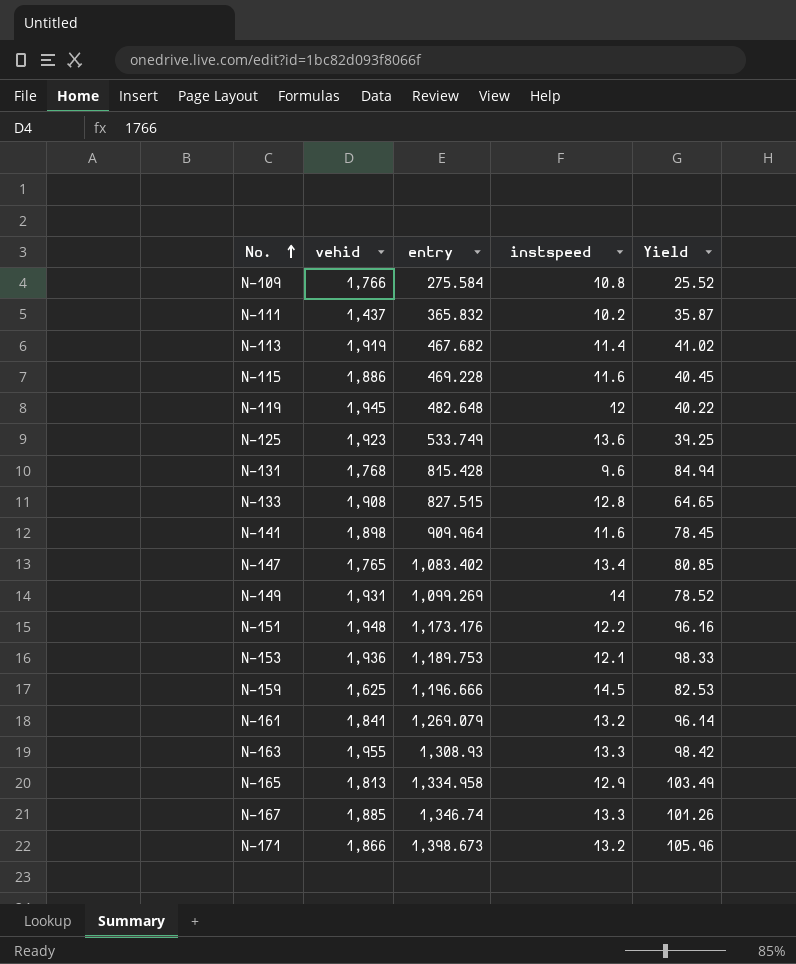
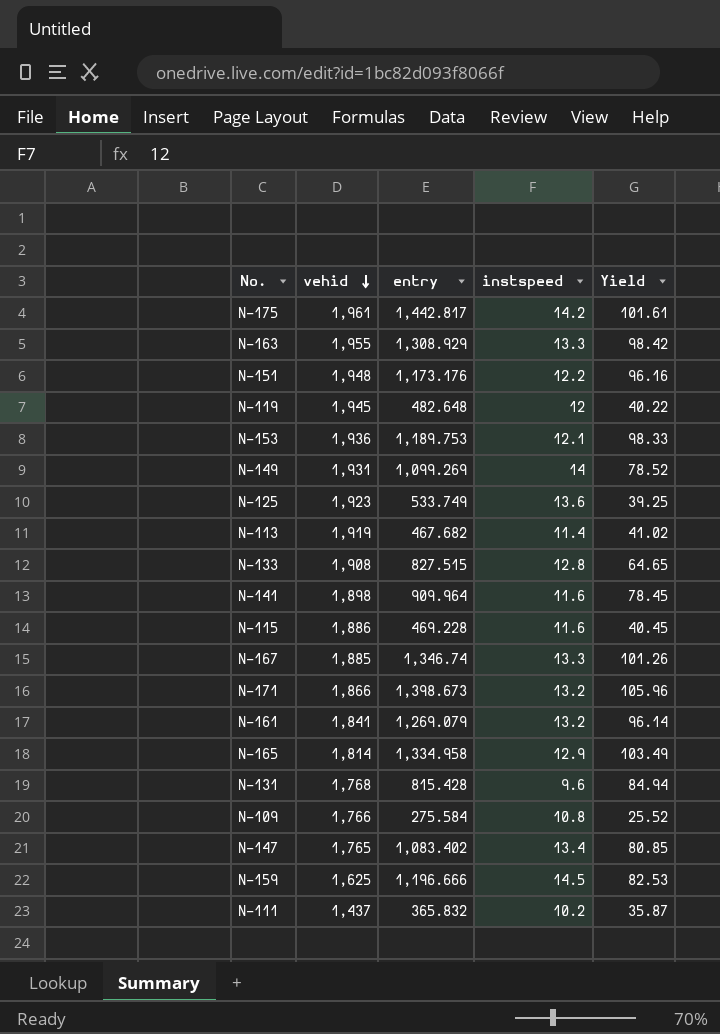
row order: No. ascending -> vehid descending
row N-175: none -> 1,961 | 1,442.817 | 14.2 | 101.61
N-163 | entry: 1,308.93 -> 1,308.929
N-165 | vehid: 1,813 -> 1,814

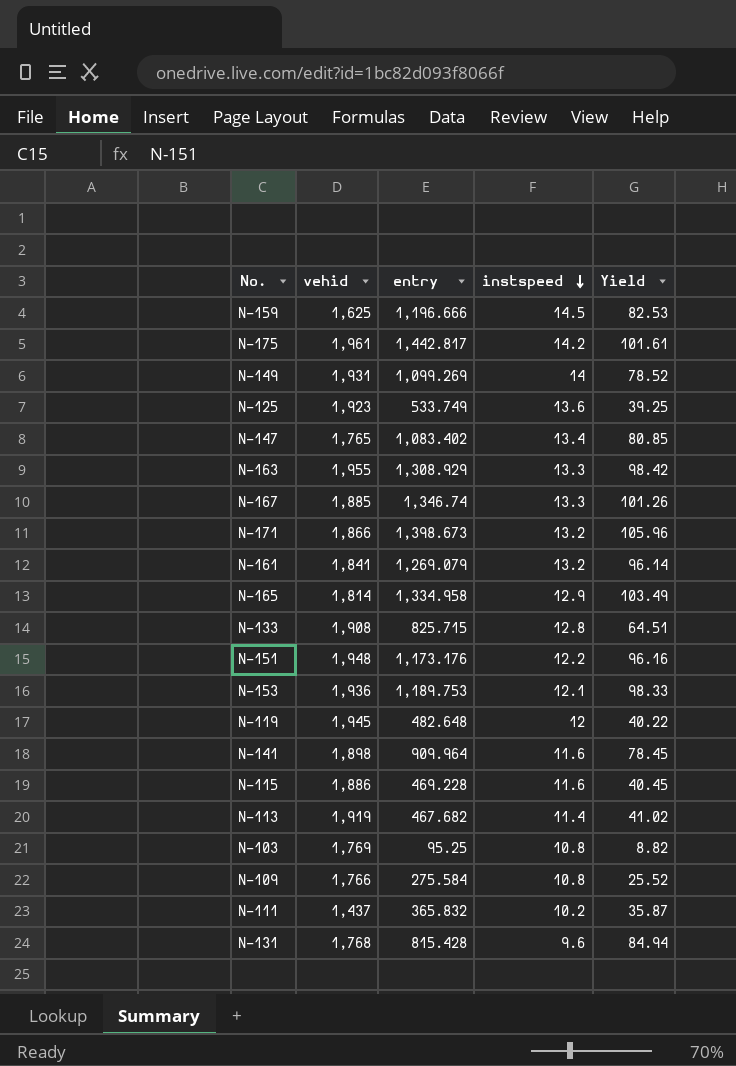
row order: vehid descending -> instspeed descending
N-133 | entry: 827.515 -> 825.715
N-133 | Yield: 64.65 -> 64.51
row N-103: none -> 1,769 | 95.25 | 10.8 | 8.82

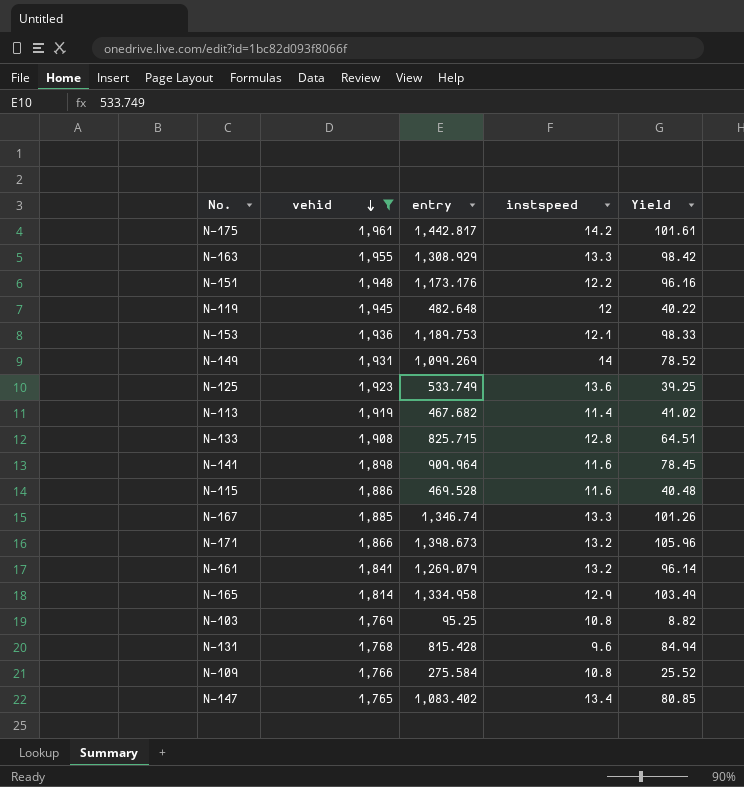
filter: none -> vehid >= 1,765
row order: instspeed descending -> vehid descending
N-115 | entry: 469.228 -> 469.528
N-115 | Yield: 40.45 -> 40.48

